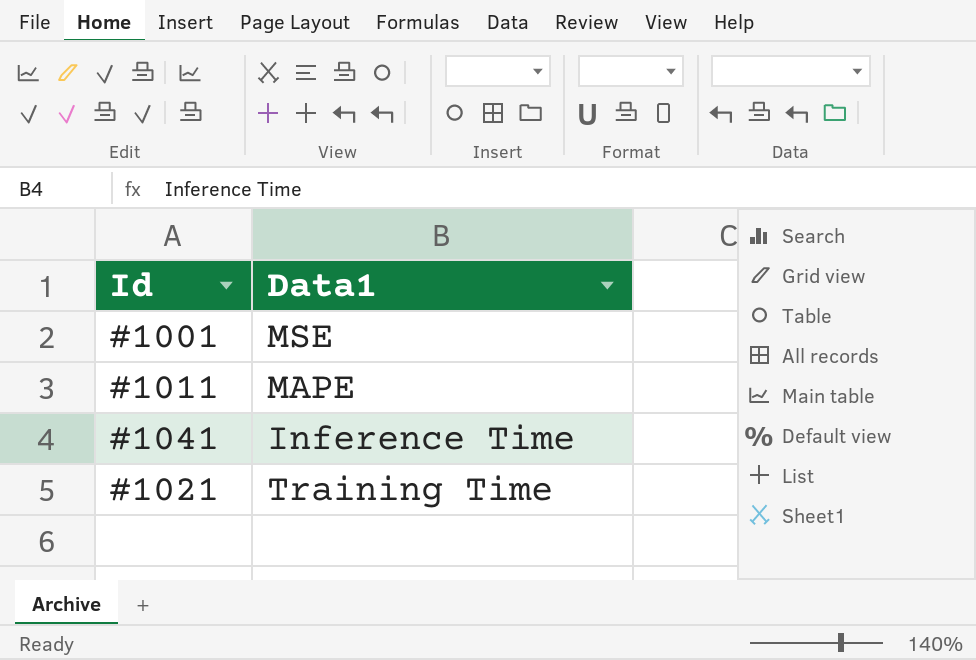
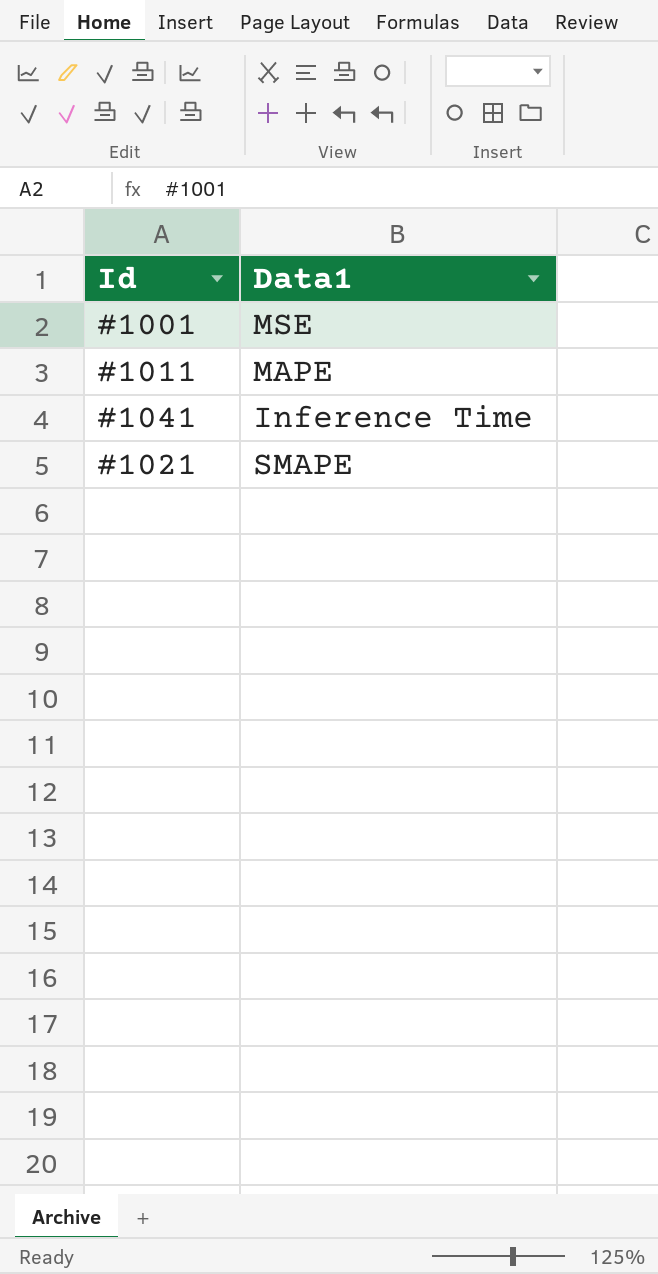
#1021 | Data1: Training Time -> SMAPE

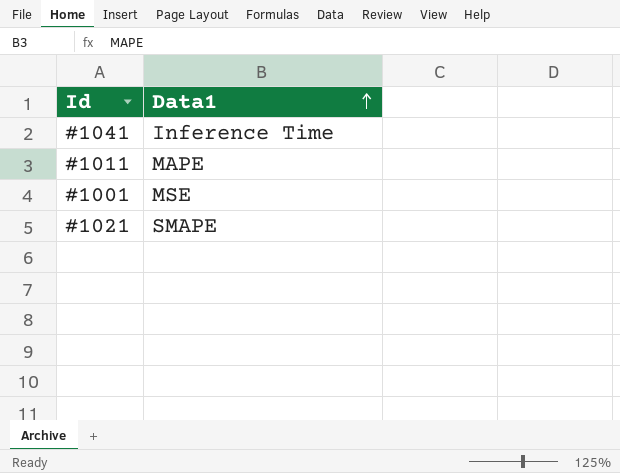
row order: none -> Data1 ascending

